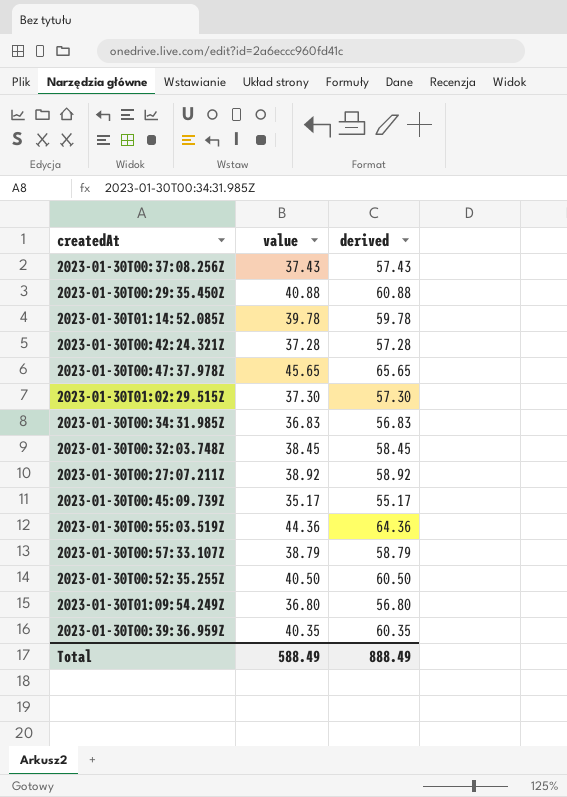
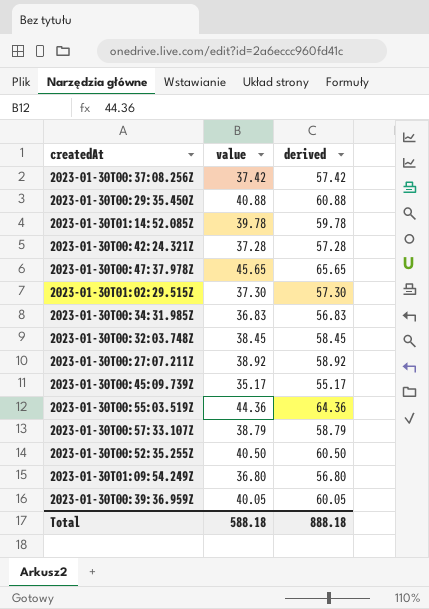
2023-01-30T00:37:08.256Z | value: 37.43 -> 37.42
2023-01-30T00:37:08.256Z | derived: 57.43 -> 57.42
2023-01-30T00:39:36.959Z | value: 40.35 -> 40.05
2023-01-30T00:39:36.959Z | derived: 60.35 -> 60.05
Total | value: 588.49 -> 588.18
Total | derived: 888.49 -> 888.18

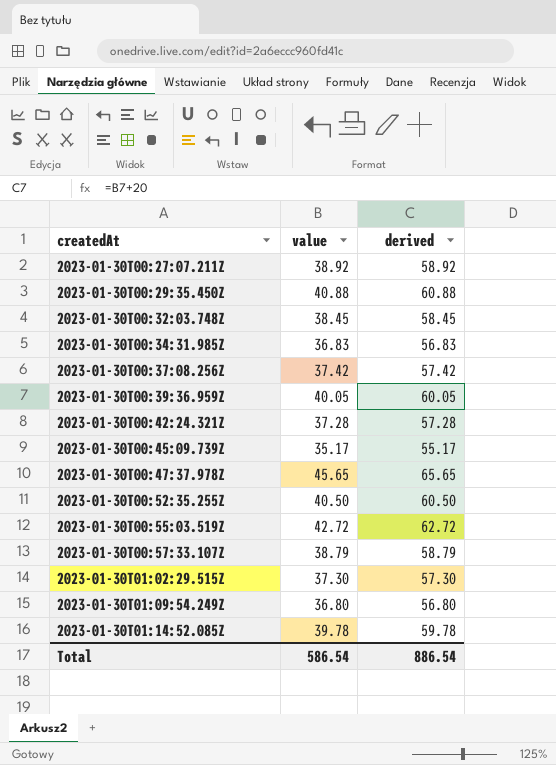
row order: none -> createdAt ascending
2023-01-30T00:55:03.519Z | value: 44.36 -> 42.72
2023-01-30T00:55:03.519Z | derived: 64.36 -> 62.72
Total | value: 588.18 -> 586.54
Total | derived: 888.18 -> 886.54

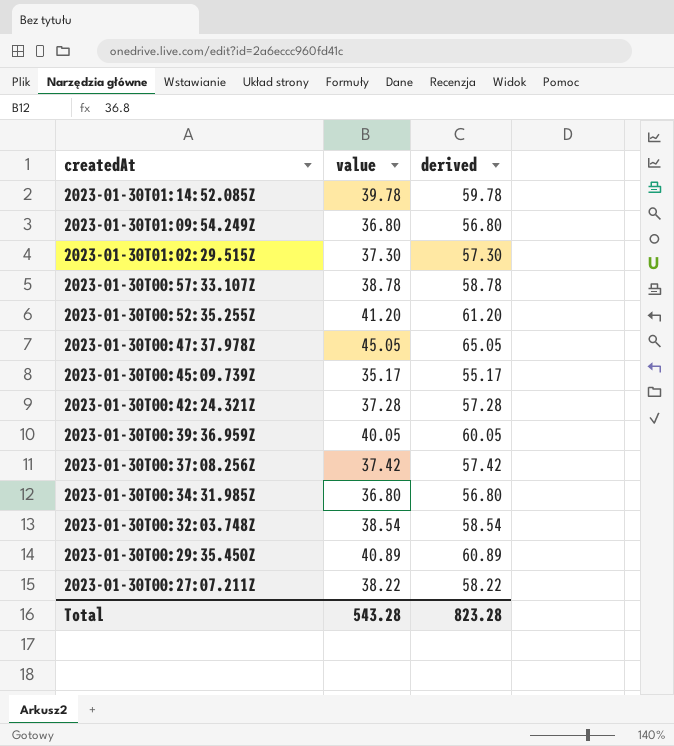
row order: createdAt ascending -> createdAt descending
row 2023-01-30T00:55:03.519Z: 42.72 | 62.72 -> none
2023-01-30T00:57:33.107Z | value: 38.79 -> 38.78
2023-01-30T00:57:33.107Z | derived: 58.79 -> 58.78
2023-01-30T00:52:35.255Z | value: 40.50 -> 41.20
2023-01-30T00:52:35.255Z | derived: 60.50 -> 61.20
2023-01-30T00:47:37.978Z | value: 45.65 -> 45.05
2023-01-30T00:47:37.978Z | derived: 65.65 -> 65.05
2023-01-30T00:34:31.985Z | value: 36.83 -> 36.80
2023-01-30T00:34:31.985Z | derived: 56.83 -> 56.80
2023-01-30T00:32:03.748Z | value: 38.45 -> 38.54
2023-01-30T00:32:03.748Z | derived: 58.45 -> 58.54
2023-01-30T00:29:35.450Z | value: 40.88 -> 40.89
2023-01-30T00:29:35.450Z | derived: 60.88 -> 60.89
2023-01-30T00:27:07.211Z | value: 38.92 -> 38.22
2023-01-30T00:27:07.211Z | derived: 58.92 -> 58.22
Total | value: 586.54 -> 543.28
Total | derived: 886.54 -> 823.28

